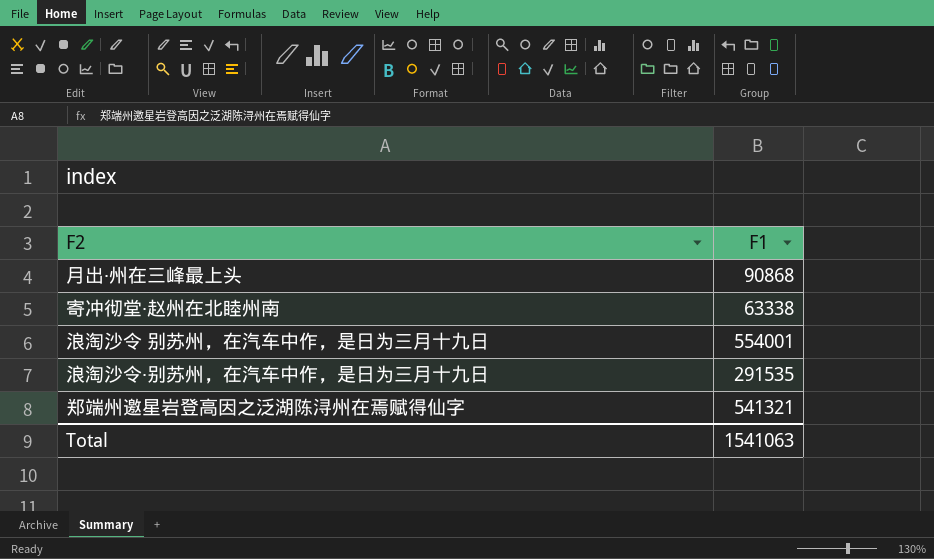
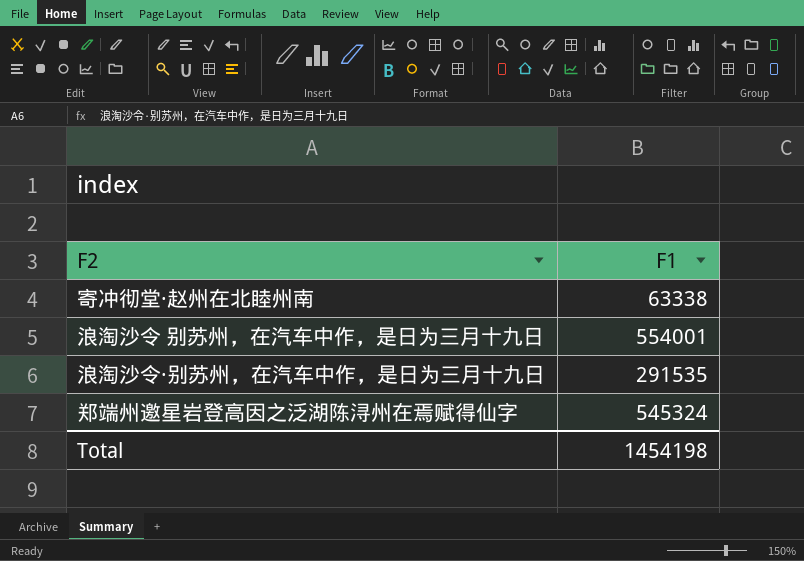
row 月出·州在三峰最上头: 90868 -> none
郑端州邀星岩登高因之泛湖陈浔州在焉赋得仙字 | F1: 541321 -> 545324
Total | F1: 1541063 -> 1454198

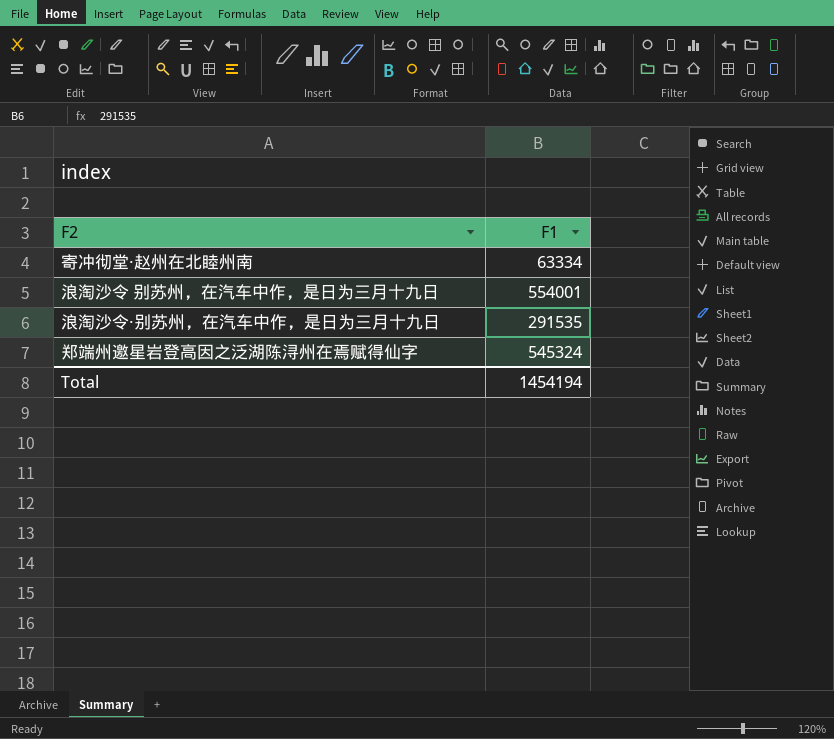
寄冲彻堂·赵州在北睦州南 | F1: 63338 -> 63334
Total | F1: 1454198 -> 1454194

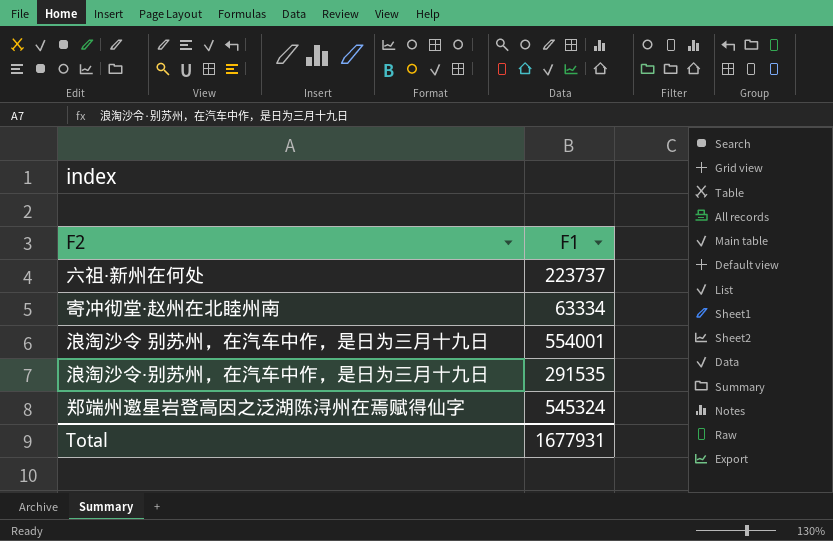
row 六祖·新州在何处: none -> 223737
Total | F1: 1454194 -> 1677931

